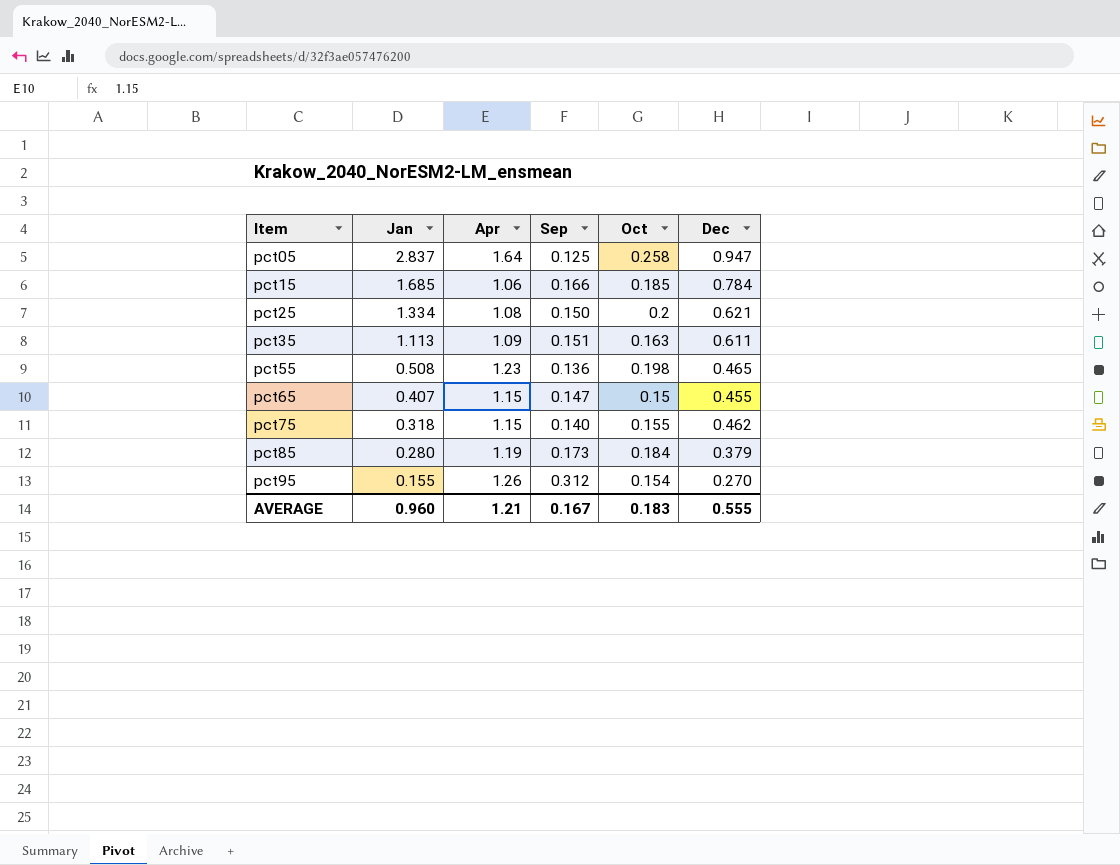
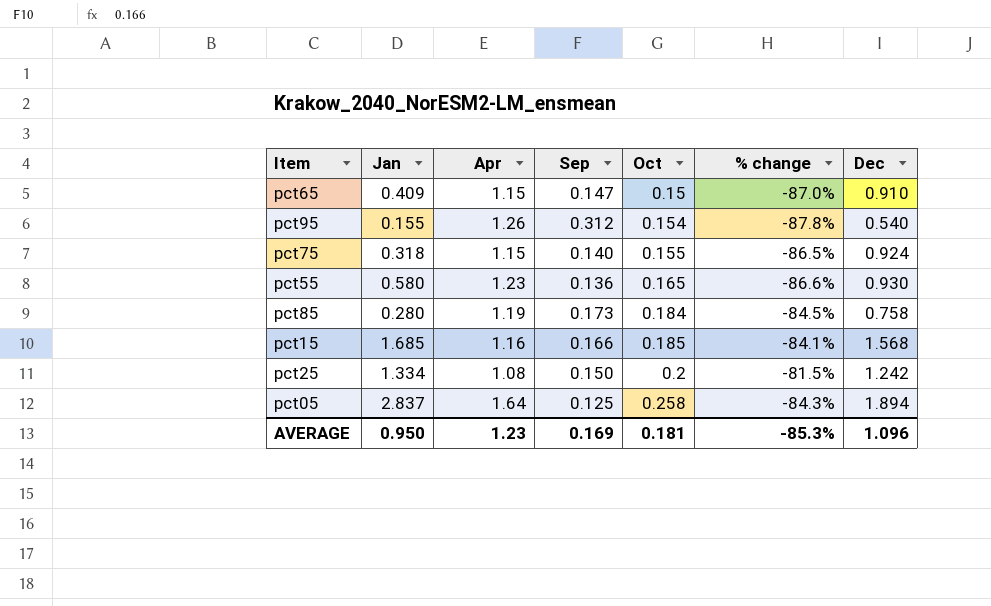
row order: Item ascending -> Oct ascending
column % change | formula: none -> ([Oct] - [Apr]) / [Apr]
row pct35: 1.113 | 1.09 | 0.151 | 0.163 | 0.611 -> none
pct65 | Jan: 0.407 -> 0.409
pct65 | Dec: 0.455 -> 0.910
pct95 | Dec: 0.270 -> 0.540
pct75 | Dec: 0.462 -> 0.924
pct55 | Jan: 0.508 -> 0.580
pct55 | Oct: 0.198 -> 0.165
pct55 | Dec: 0.465 -> 0.930
pct85 | Dec: 0.379 -> 0.758
pct15 | Apr: 1.06 -> 1.16
pct15 | Dec: 0.784 -> 1.568
pct25 | Dec: 0.621 -> 1.242
pct05 | Dec: 0.947 -> 1.894
AVERAGE | Jan: 0.960 -> 0.950
AVERAGE | Apr: 1.21 -> 1.23
AVERAGE | Sep: 0.167 -> 0.169
AVERAGE | Oct: 0.183 -> 0.181
AVERAGE | Dec: 0.555 -> 1.096

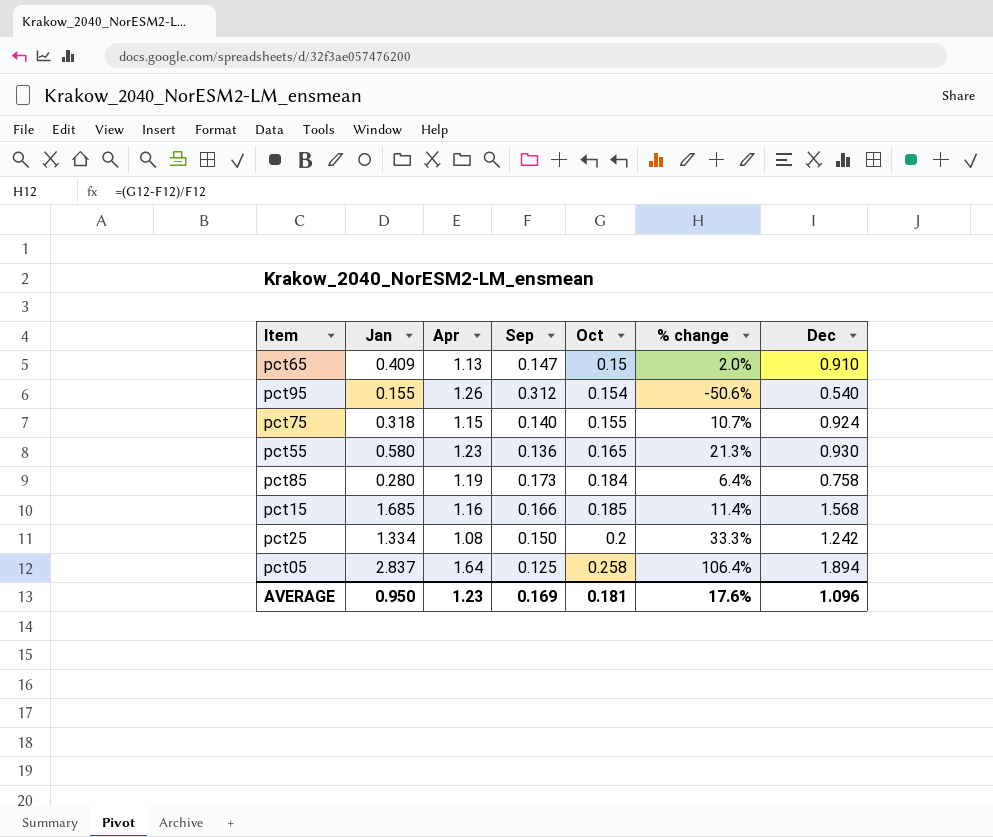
column % change | formula: ([Oct] - [Apr]) / [Apr] -> ([Oct] - [Sep]) / [Sep]
pct65 | Apr: 1.15 -> 1.13
AVERAGE | % change: -85.3% -> 17.6%

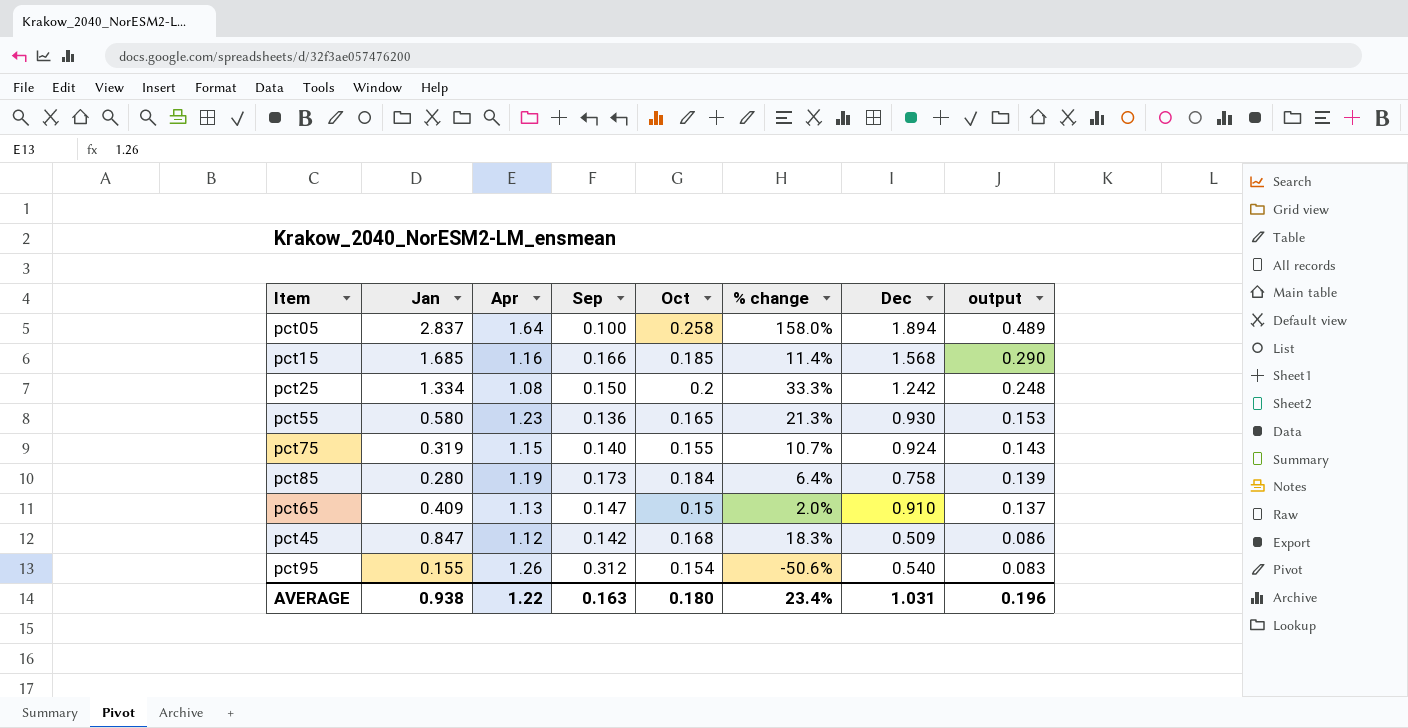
row order: Oct ascending -> output descending
column output | formula: none -> [Oct] * [Dec]
pct05 | Sep: 0.125 -> 0.100
pct05 | % change: 106.4% -> 158.0%
pct75 | Jan: 0.318 -> 0.319
row pct45: none -> 0.847 | 1.12 | 0.142 | 0.168 | 18.3% | 0.509 | 0.086
AVERAGE | Jan: 0.950 -> 0.938
AVERAGE | Apr: 1.23 -> 1.22
AVERAGE | Sep: 0.169 -> 0.163
AVERAGE | Oct: 0.181 -> 0.180
AVERAGE | % change: 17.6% -> 23.4%
AVERAGE | Dec: 1.096 -> 1.031

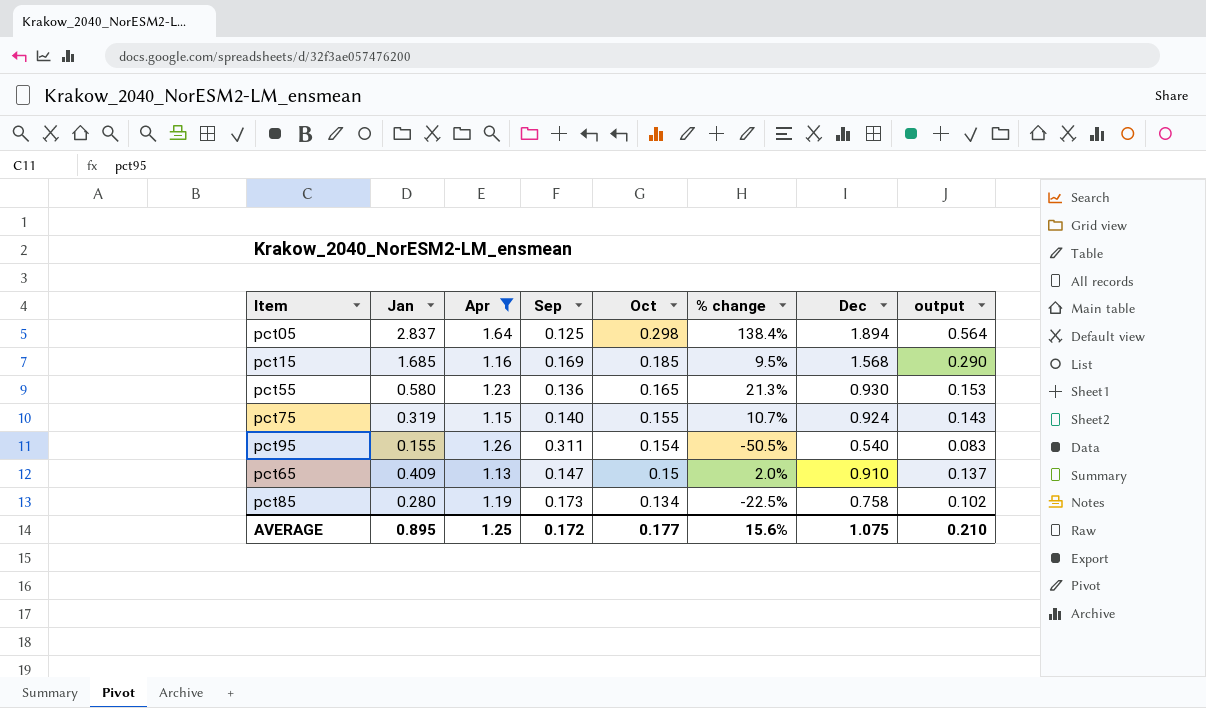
filter: none -> Apr >= 1.13
row order: output descending -> Oct descending
pct05 | Sep: 0.100 -> 0.125
pct05 | Oct: 0.258 -> 0.298
pct05 | % change: 158.0% -> 138.4%
pct05 | output: 0.489 -> 0.564
pct15 | Sep: 0.166 -> 0.169
pct15 | % change: 11.4% -> 9.5%
pct95 | Sep: 0.312 -> 0.311
pct95 | % change: -50.6% -> -50.5%
pct85 | Oct: 0.184 -> 0.134
pct85 | % change: 6.4% -> -22.5%
pct85 | output: 0.139 -> 0.102
AVERAGE | Jan: 0.938 -> 0.895
AVERAGE | Apr: 1.22 -> 1.25
AVERAGE | Sep: 0.163 -> 0.172
AVERAGE | Oct: 0.180 -> 0.177
AVERAGE | % change: 23.4% -> 15.6%
AVERAGE | Dec: 1.031 -> 1.075
AVERAGE | output: 0.196 -> 0.210

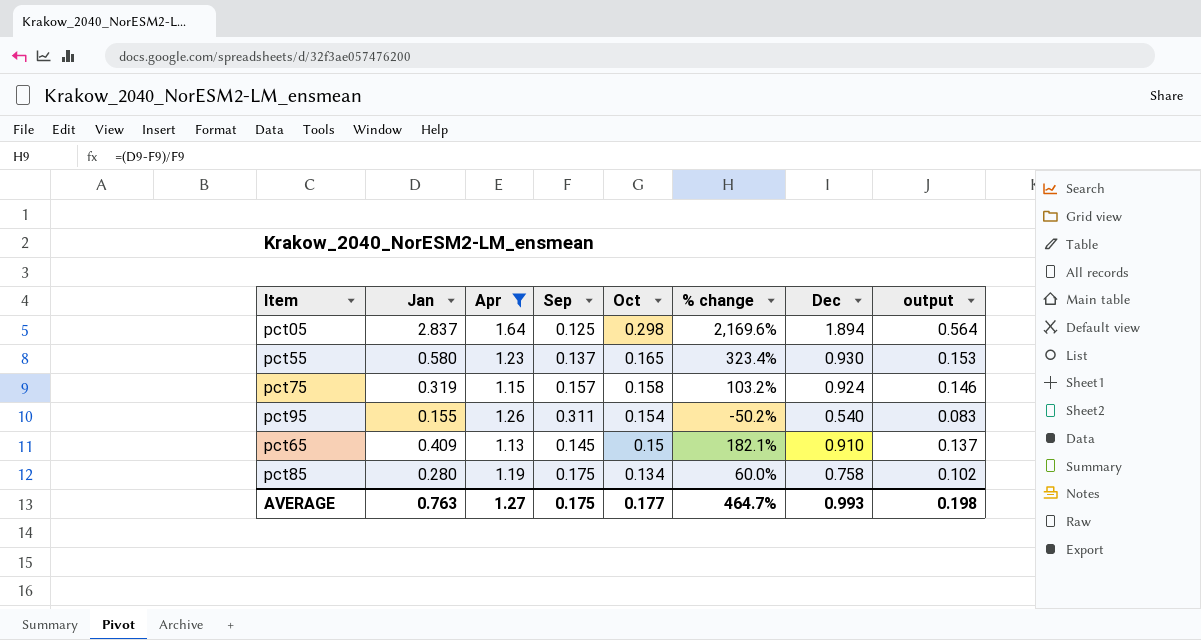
column % change | formula: ([Oct] - [Sep]) / [Sep] -> ([Jan] - [Sep]) / [Sep]
row pct15: 1.685 | 1.16 | 0.169 | 0.185 | 9.5% | 1.568 | 0.290 -> none
pct55 | Sep: 0.136 -> 0.137
pct75 | Sep: 0.140 -> 0.157
pct75 | Oct: 0.155 -> 0.158
pct75 | output: 0.143 -> 0.146
pct65 | Sep: 0.147 -> 0.145
pct85 | Sep: 0.173 -> 0.175
AVERAGE | Jan: 0.895 -> 0.763
AVERAGE | Apr: 1.25 -> 1.27
AVERAGE | Sep: 0.172 -> 0.175
AVERAGE | % change: 15.6% -> 464.7%
AVERAGE | Dec: 1.075 -> 0.993
AVERAGE | output: 0.210 -> 0.198

